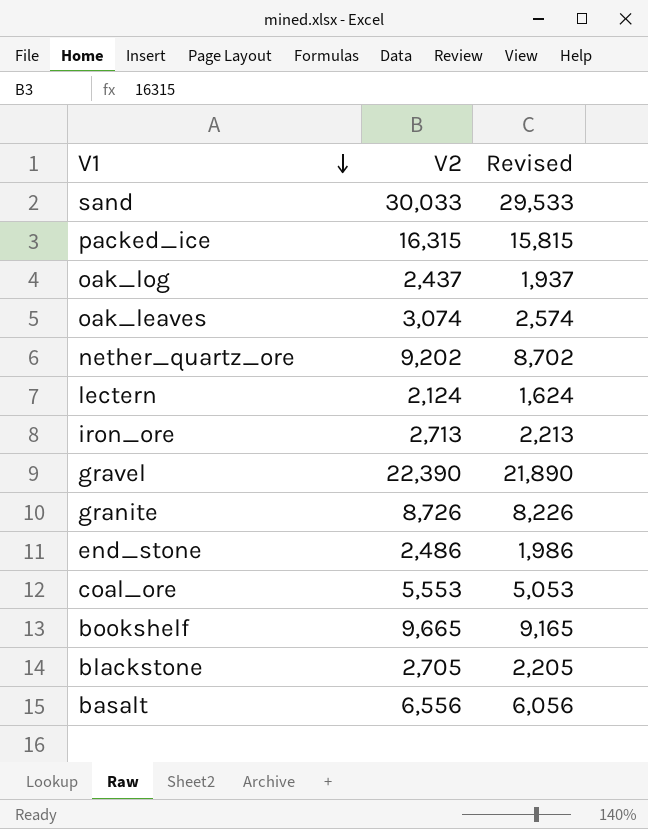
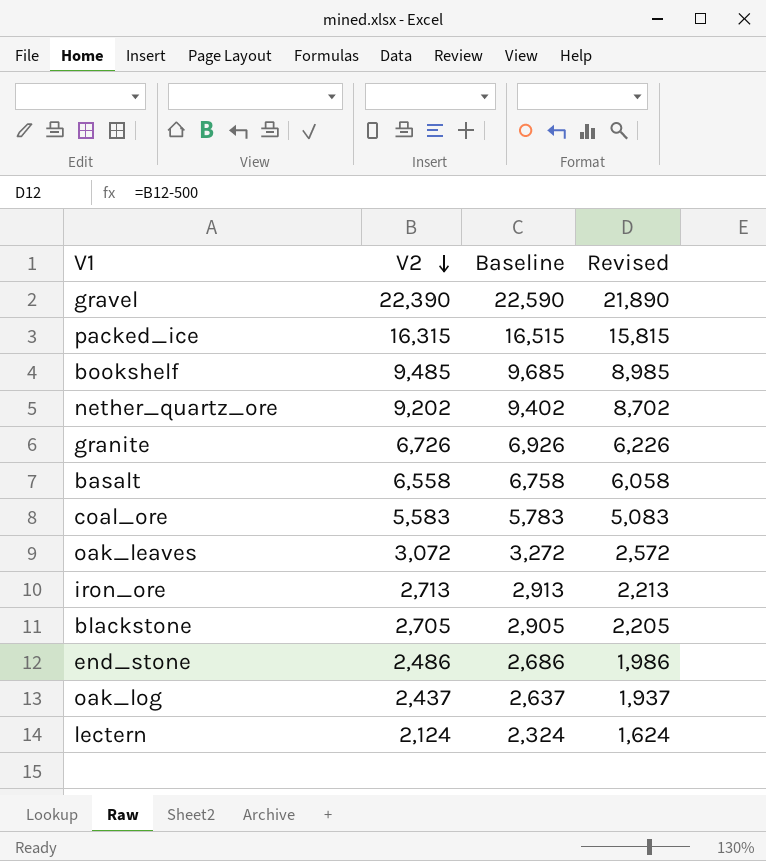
row order: V1 descending -> V2 descending
column Baseline | formula: none -> [V2] + 200
row sand: 30,033 | 29,533 -> none
bookshelf | V2: 9,665 -> 9,485
bookshelf | Revised: 9,165 -> 8,985
granite | V2: 8,726 -> 6,726
granite | Revised: 8,226 -> 6,226
basalt | V2: 6,556 -> 6,558
basalt | Revised: 6,056 -> 6,058
coal_ore | V2: 5,553 -> 5,583
coal_ore | Revised: 5,053 -> 5,083
oak_leaves | V2: 3,074 -> 3,072
oak_leaves | Revised: 2,574 -> 2,572

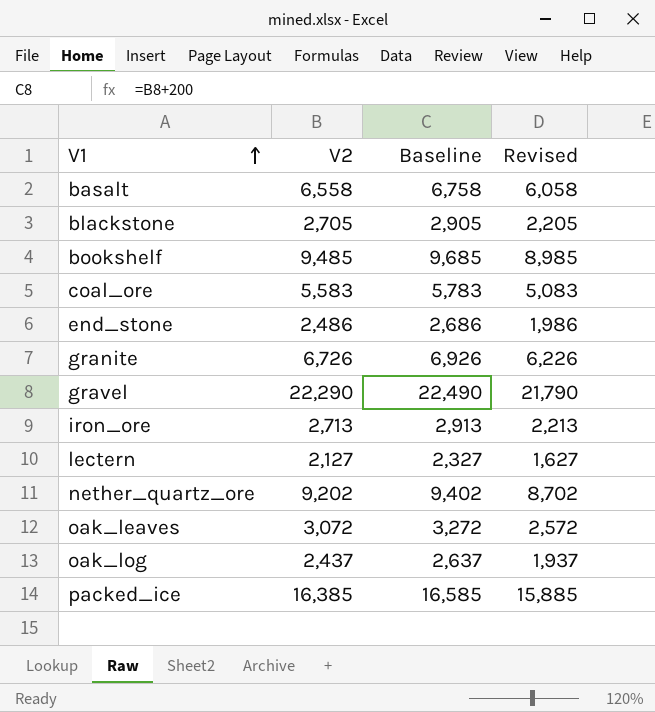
row order: V2 descending -> V1 ascending
gravel | V2: 22,390 -> 22,290
gravel | Baseline: 22,590 -> 22,490
gravel | Revised: 21,890 -> 21,790
lectern | V2: 2,124 -> 2,127
lectern | Baseline: 2,324 -> 2,327
lectern | Revised: 1,624 -> 1,627
packed_ice | V2: 16,315 -> 16,385
packed_ice | Baseline: 16,515 -> 16,585
packed_ice | Revised: 15,815 -> 15,885

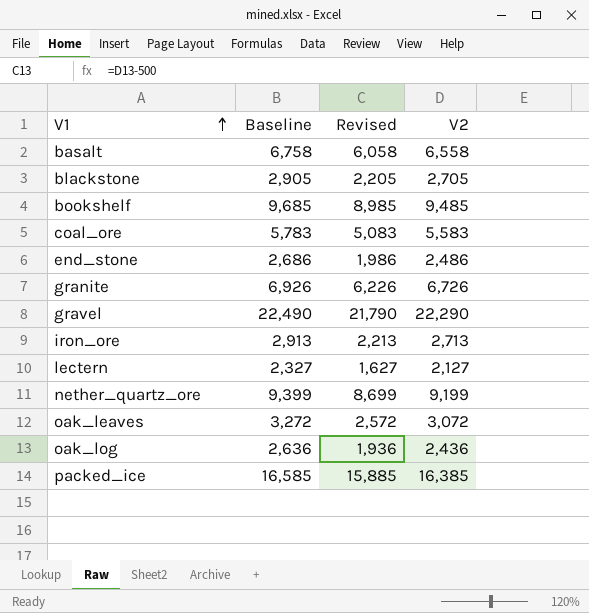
column V2 | position: 2 -> 4
nether_quartz_ore | Baseline: 9,402 -> 9,399
nether_quartz_ore | Revised: 8,702 -> 8,699
nether_quartz_ore | V2: 9,202 -> 9,199
oak_log | Baseline: 2,637 -> 2,636
oak_log | Revised: 1,937 -> 1,936
oak_log | V2: 2,437 -> 2,436

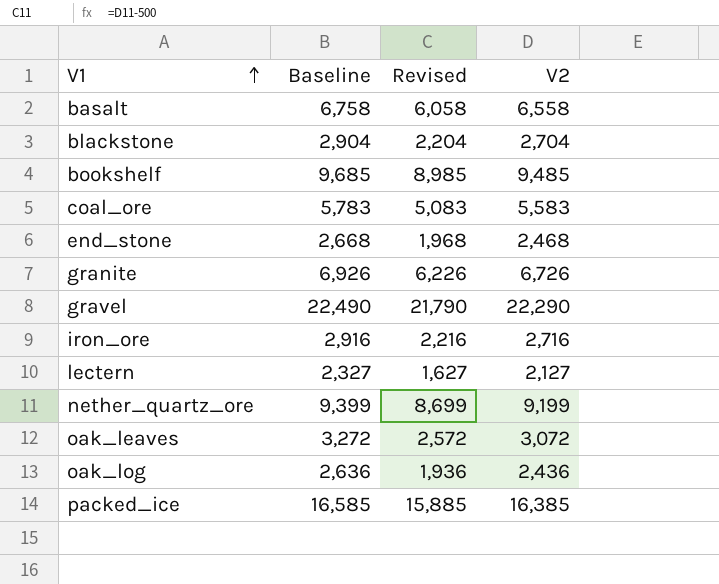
blackstone | Baseline: 2,905 -> 2,904
blackstone | Revised: 2,205 -> 2,204
blackstone | V2: 2,705 -> 2,704
end_stone | Baseline: 2,686 -> 2,668
end_stone | Revised: 1,986 -> 1,968
end_stone | V2: 2,486 -> 2,468
iron_ore | Baseline: 2,913 -> 2,916
iron_ore | Revised: 2,213 -> 2,216
iron_ore | V2: 2,713 -> 2,716

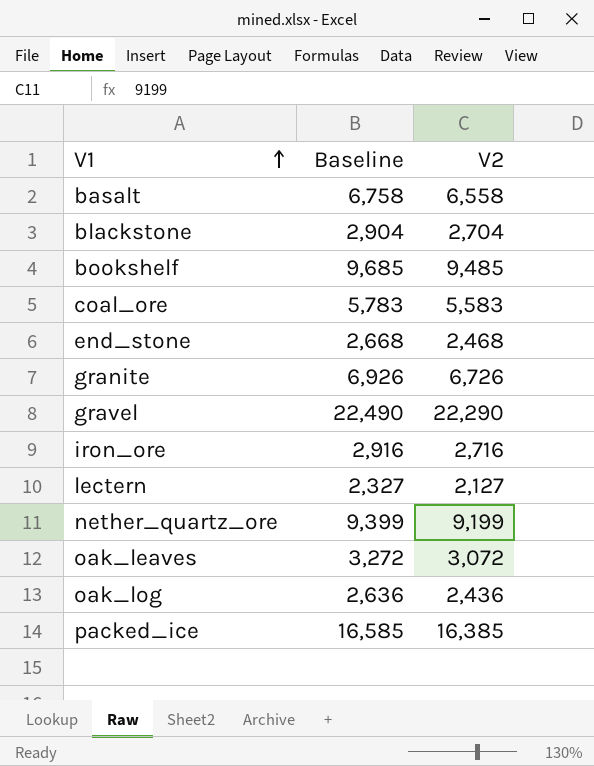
column Revised | formula: [V2] - 500 -> none

